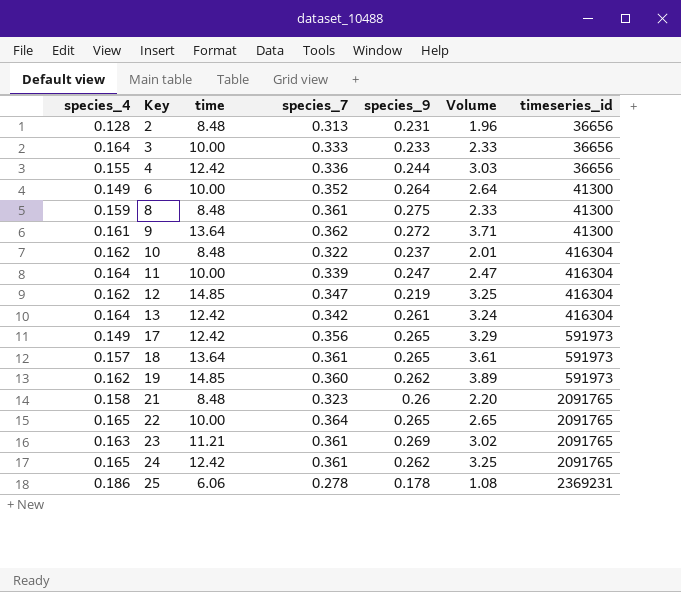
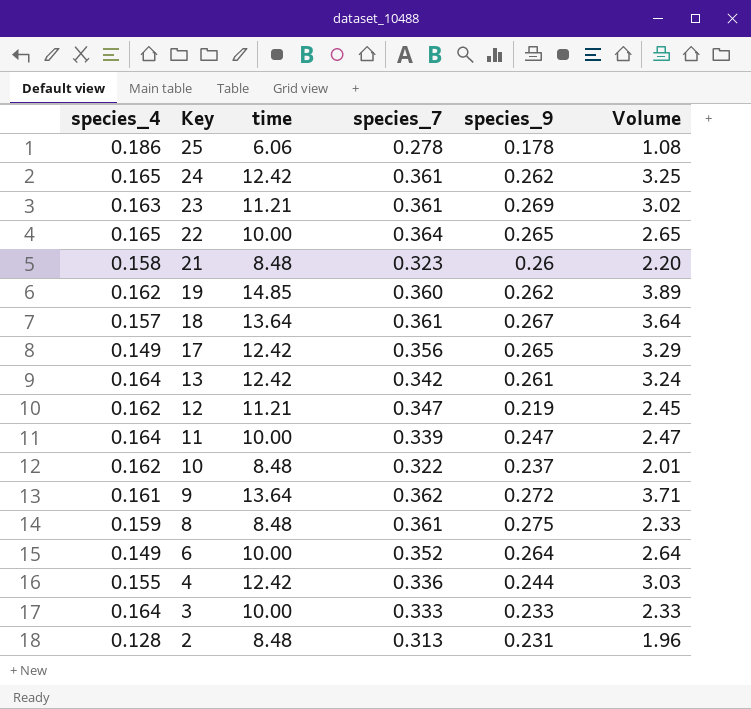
row order: Key ascending -> Key descending
column timeseries_id | position: 7 -> none
18 | species_9: 0.265 -> 0.267
18 | Volume: 3.61 -> 3.64
12 | time: 14.85 -> 11.21
12 | Volume: 3.25 -> 2.45

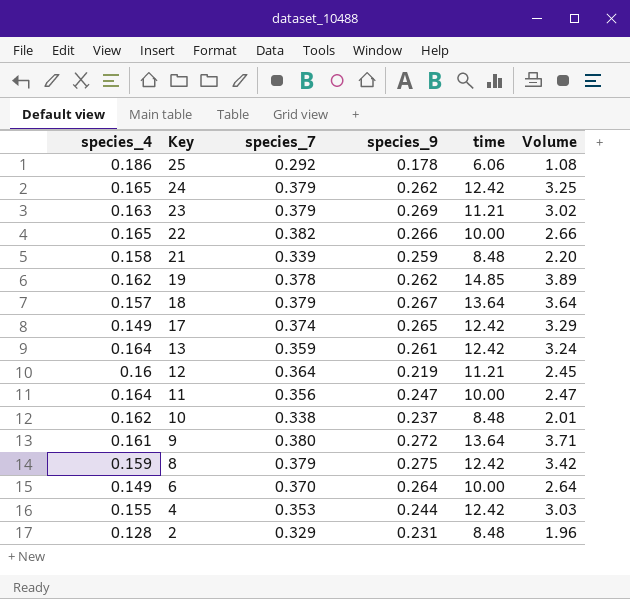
column time | position: 3 -> 5
row 3: 0.164 | 10.00 | 0.333 | 0.233 | 2.33 -> none
25 | species_7: 0.278 -> 0.292
24 | species_7: 0.361 -> 0.379
23 | species_7: 0.361 -> 0.379
22 | species_7: 0.364 -> 0.382
22 | species_9: 0.265 -> 0.266
22 | Volume: 2.65 -> 2.66
21 | species_7: 0.323 -> 0.339
21 | species_9: 0.26 -> 0.259
19 | species_7: 0.360 -> 0.378
18 | species_7: 0.361 -> 0.379
17 | species_7: 0.356 -> 0.374
13 | species_7: 0.342 -> 0.359
12 | species_4: 0.162 -> 0.16
12 | species_7: 0.347 -> 0.364
11 | species_7: 0.339 -> 0.356
10 | species_7: 0.322 -> 0.338
9 | species_7: 0.362 -> 0.380
8 | species_7: 0.361 -> 0.379
8 | time: 8.48 -> 12.42
8 | Volume: 2.33 -> 3.42
6 | species_7: 0.352 -> 0.370
4 | species_7: 0.336 -> 0.353
2 | species_7: 0.313 -> 0.329

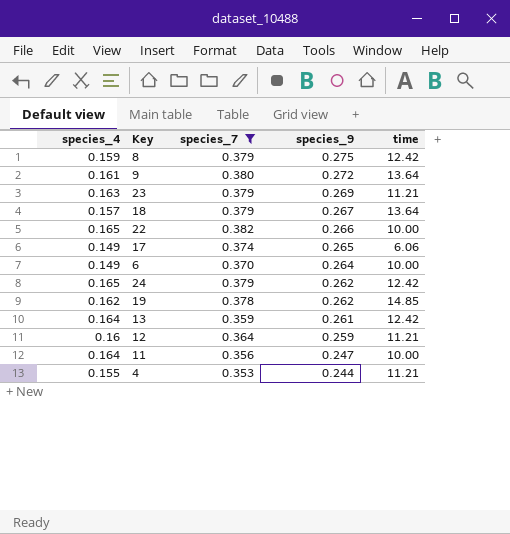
filter: none -> species_7 >= 0.353
row order: Key descending -> species_9 descending
column Volume | formula: [species_9] * [time] -> none
17 | time: 12.42 -> 6.06
12 | species_9: 0.219 -> 0.259
4 | time: 12.42 -> 11.21

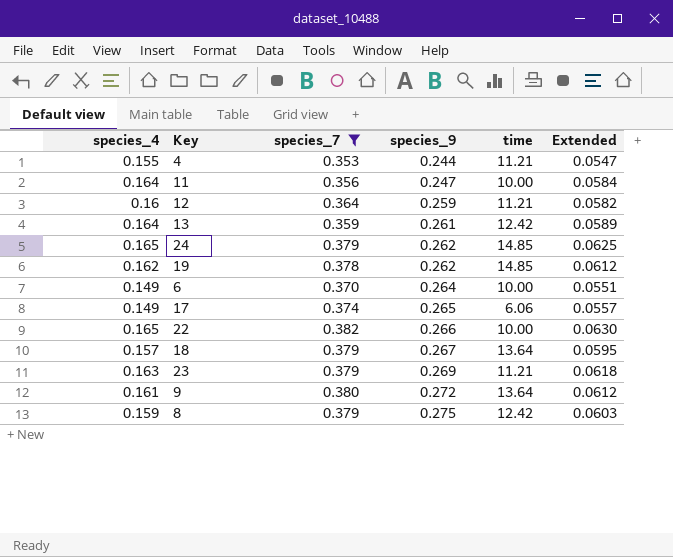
row order: species_9 descending -> species_9 ascending
column Extended | formula: none -> [species_4] * [species_7]
24 | time: 12.42 -> 14.85

